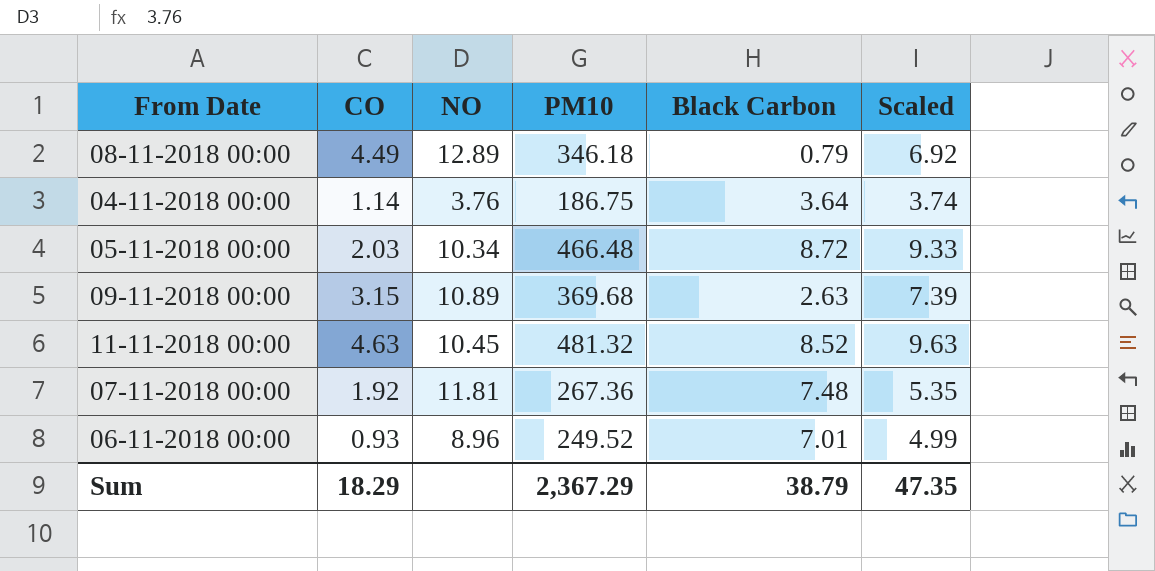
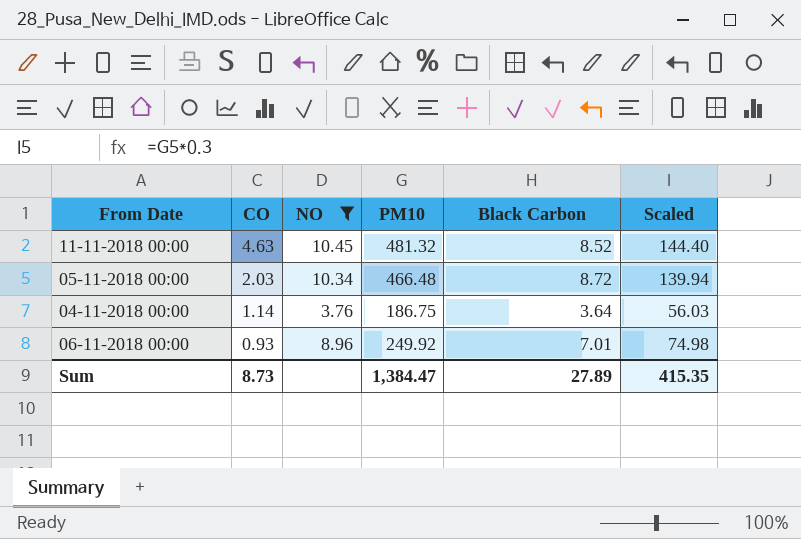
filter: none -> NO <= 10.45
row order: none -> CO descending
column Scaled | formula: [PM10] * 0.02 -> [PM10] * 0.3
06-11-2018 00:00 | PM10: 249.52 -> 249.92
Sum | CO: 18.29 -> 8.73
Sum | PM10: 2,367.29 -> 1,384.47
Sum | Black Carbon: 38.79 -> 27.89
Sum | Scaled: 47.35 -> 415.35

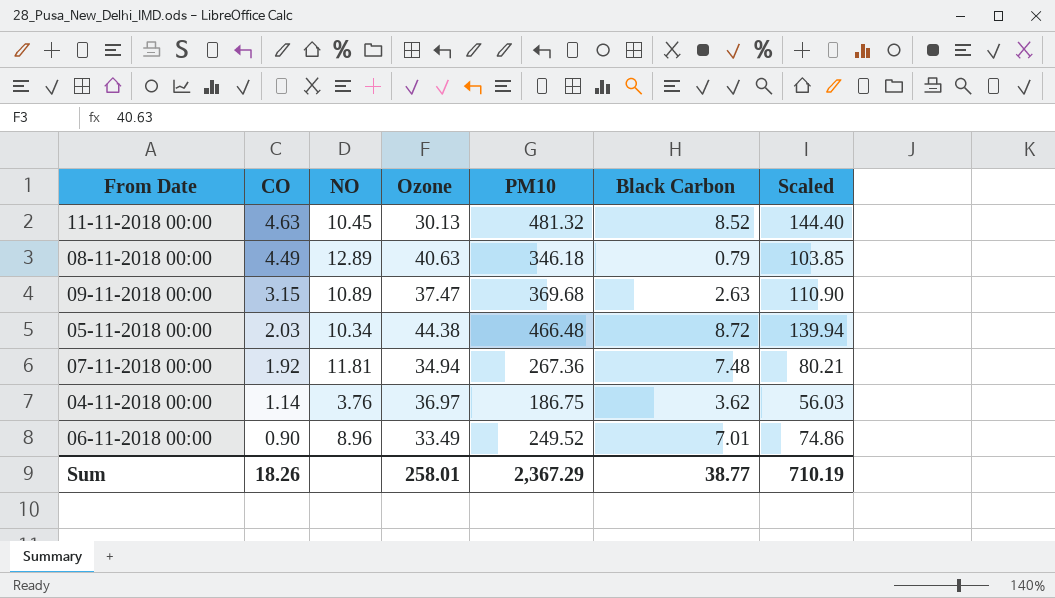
filter: NO <= 10.45 -> none
column Ozone | position: none -> 4
04-11-2018 00:00 | Black Carbon: 3.64 -> 3.62
06-11-2018 00:00 | CO: 0.93 -> 0.90
06-11-2018 00:00 | PM10: 249.92 -> 249.52
06-11-2018 00:00 | Scaled: 74.98 -> 74.86
Sum | CO: 8.73 -> 18.26
Sum | PM10: 1,384.47 -> 2,367.29
Sum | Black Carbon: 27.89 -> 38.77
Sum | Scaled: 415.35 -> 710.19

